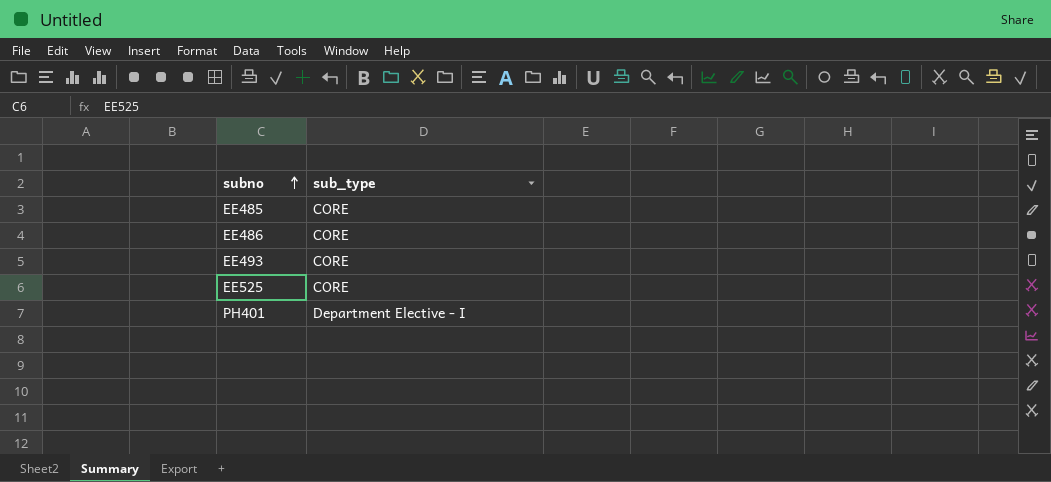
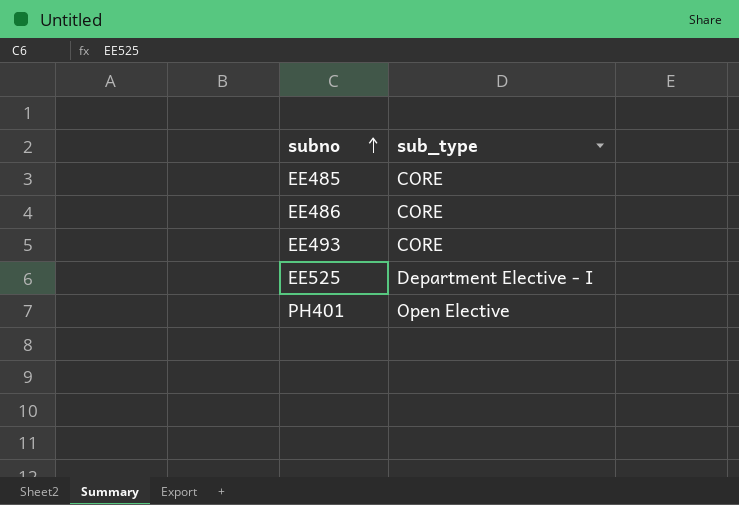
EE525 | sub_type: CORE -> Department Elective - I
PH401 | sub_type: Department Elective - I -> Open Elective

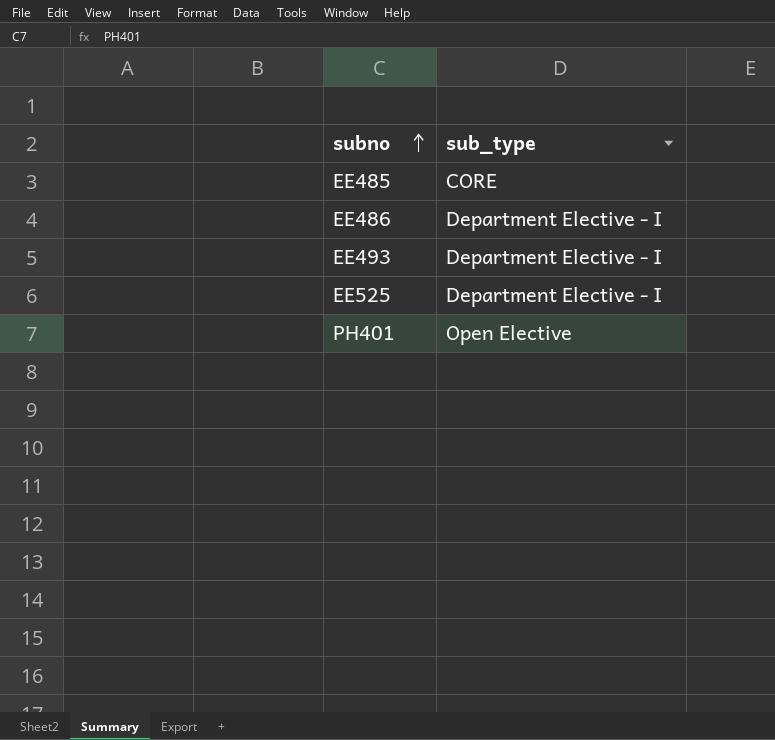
EE486 | sub_type: CORE -> Department Elective - I
EE493 | sub_type: CORE -> Department Elective - I

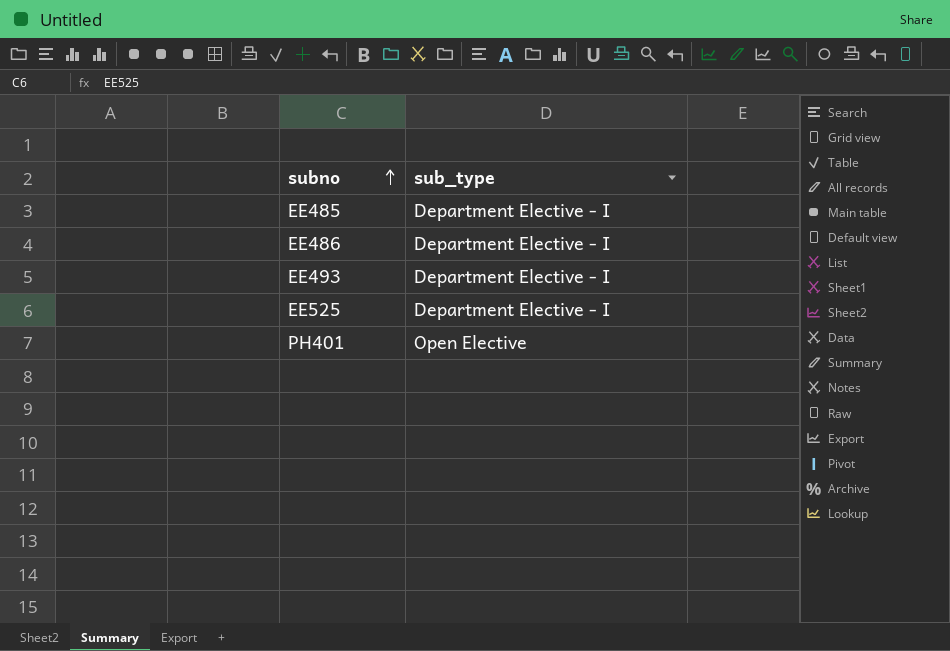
EE485 | sub_type: CORE -> Department Elective - I

